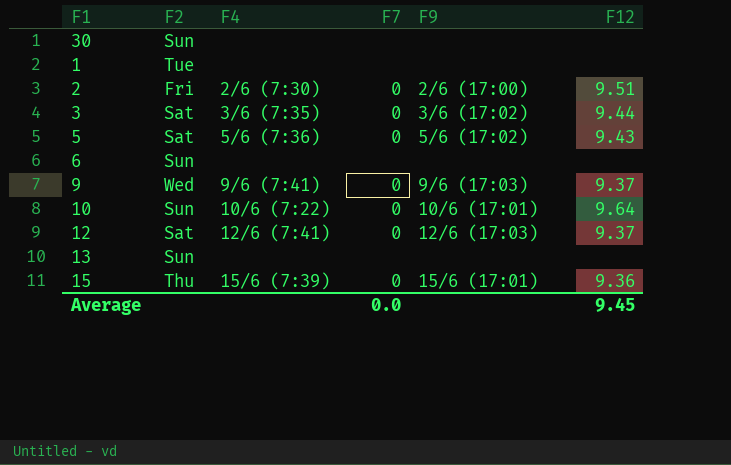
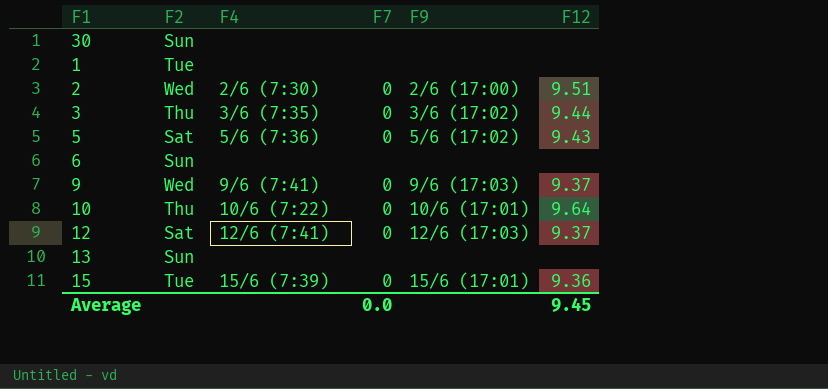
2 | F2: Fri -> Wed
3 | F2: Sat -> Thu
10 | F2: Sun -> Thu
15 | F2: Thu -> Tue

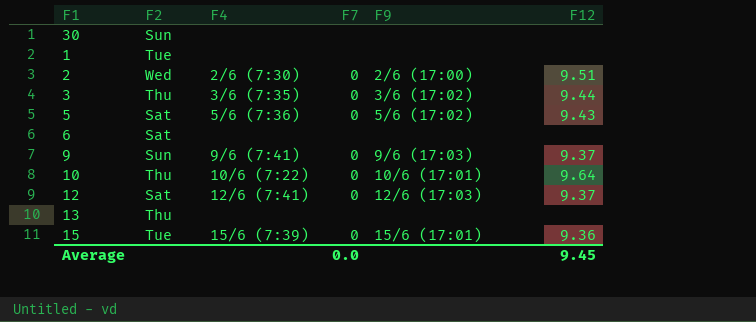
6 | F2: Sun -> Sat
9 | F2: Wed -> Sun
13 | F2: Sun -> Thu

